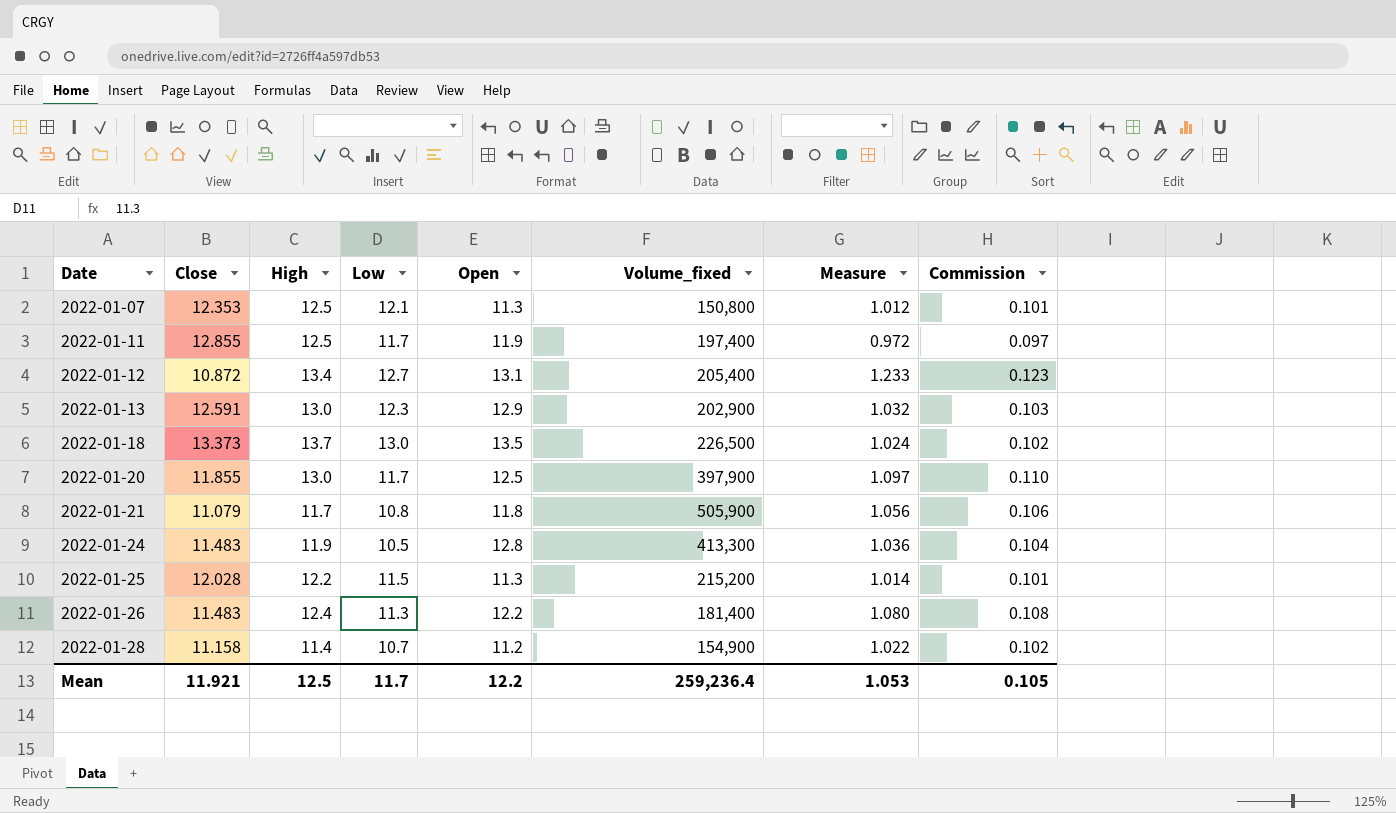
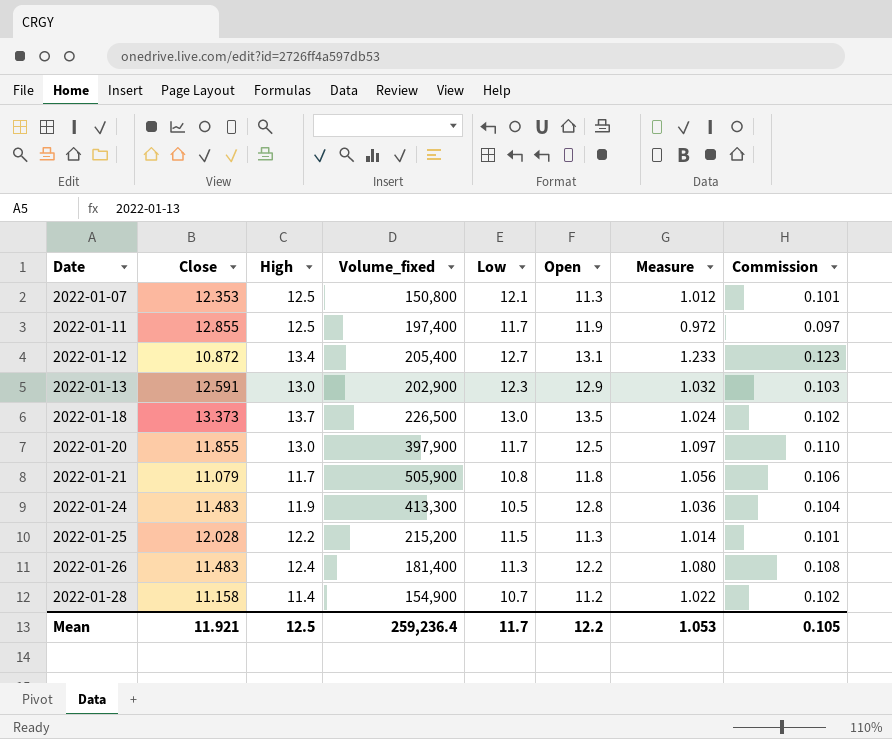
column Volume_fixed | position: 6 -> 4

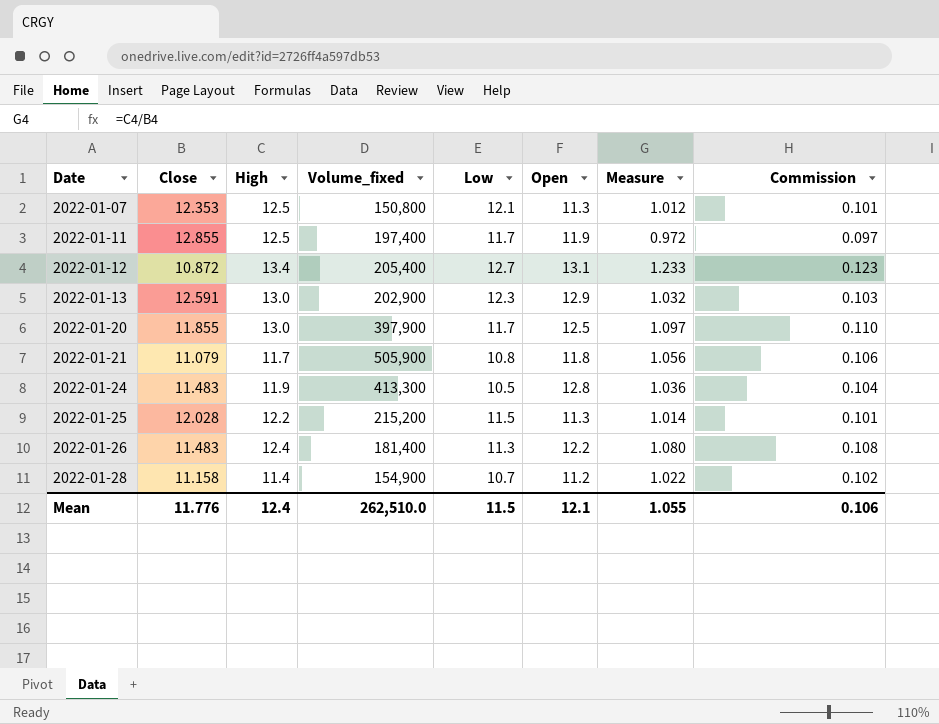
row 2022-01-18: 13.373 | 13.7 | 226,500 | 13.0 | 13.5 | 1.024 | 0.102 -> none
Mean | Close: 11.921 -> 11.776
Mean | High: 12.5 -> 12.4
Mean | Volume_fixed: 259,236.4 -> 262,510.0
Mean | Low: 11.7 -> 11.5
Mean | Open: 12.2 -> 12.1
Mean | Measure: 1.053 -> 1.055
Mean | Commission: 0.105 -> 0.106

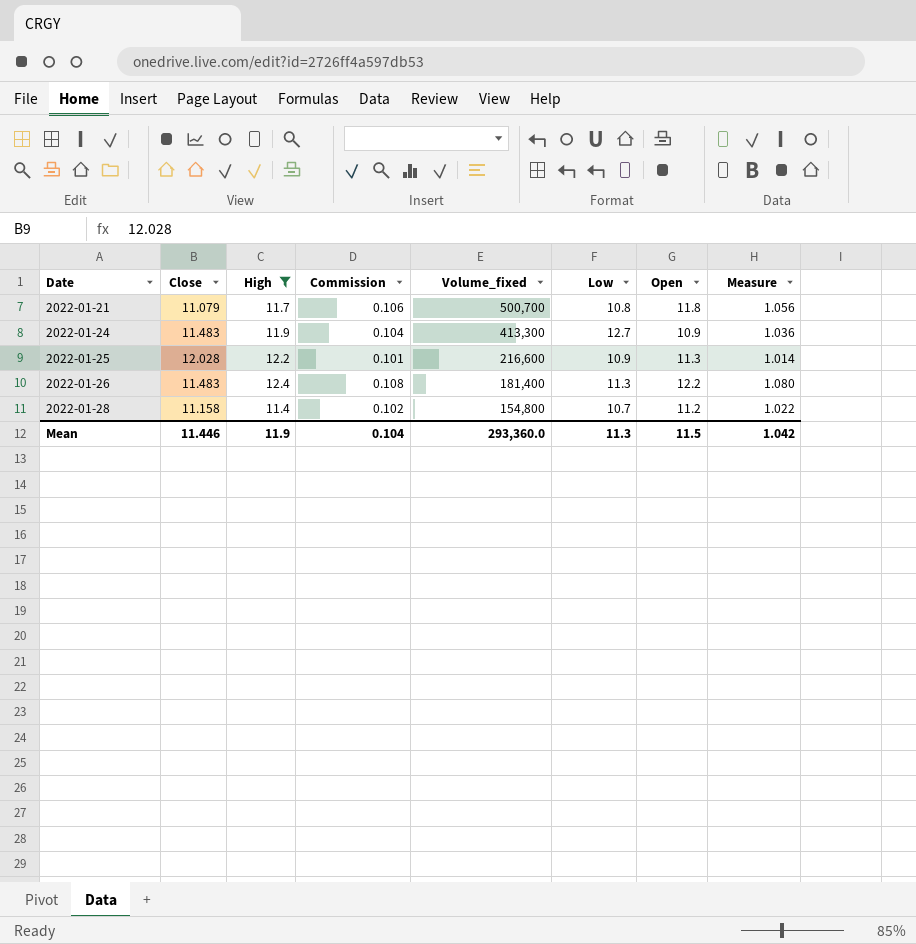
filter: none -> High <= 12.4
column Commission | position: 8 -> 4
2022-01-21 | Volume_fixed: 505,900 -> 500,700
2022-01-24 | Low: 10.5 -> 12.7
2022-01-24 | Open: 12.8 -> 10.9
2022-01-25 | Volume_fixed: 215,200 -> 216,600
2022-01-25 | Low: 11.5 -> 10.9
2022-01-28 | Volume_fixed: 154,900 -> 154,800
Mean | Close: 11.776 -> 11.446
Mean | High: 12.4 -> 11.9
Mean | Commission: 0.106 -> 0.104
Mean | Volume_fixed: 262,510.0 -> 293,360.0
Mean | Low: 11.5 -> 11.3
Mean | Open: 12.1 -> 11.5
Mean | Measure: 1.055 -> 1.042

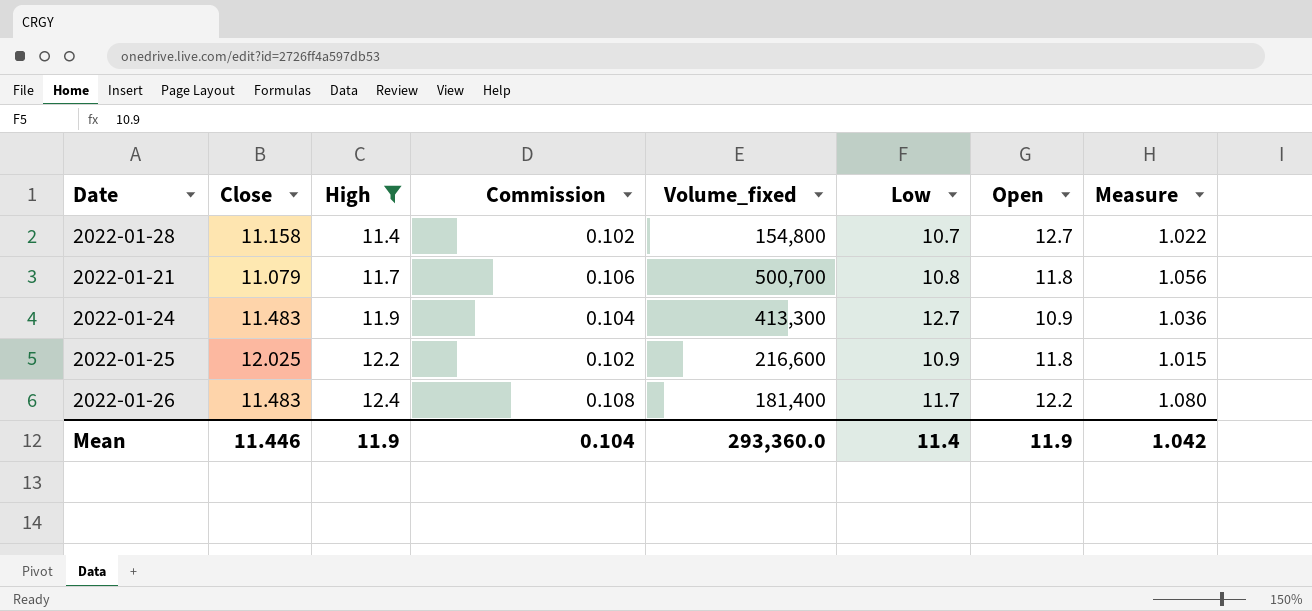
row order: Date ascending -> High ascending
2022-01-28 | Open: 11.2 -> 12.7
2022-01-25 | Close: 12.028 -> 12.025
2022-01-25 | Commission: 0.101 -> 0.102
2022-01-25 | Open: 11.3 -> 11.8
2022-01-25 | Measure: 1.014 -> 1.015
2022-01-26 | Low: 11.3 -> 11.7
Mean | Low: 11.3 -> 11.4
Mean | Open: 11.5 -> 11.9

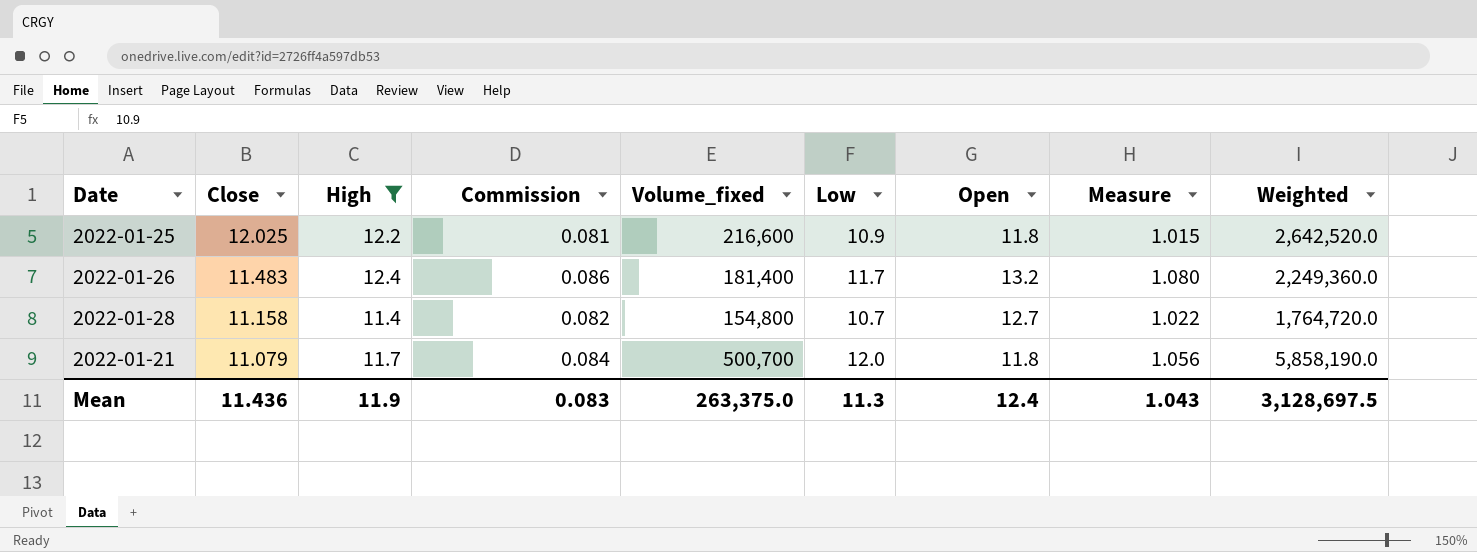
row order: High ascending -> Close descending
column Commission | formula: [Measure] * 0.1 -> [Measure] * 0.08
column Weighted | formula: none -> [High] * [Volume_fixed]
row 2022-01-24: 11.483 | 11.9 | 0.104 | 413,300 | 12.7 | 10.9 | 1.036 -> none
2022-01-26 | Open: 12.2 -> 13.2
2022-01-21 | Low: 10.8 -> 12.0
Mean | Close: 11.446 -> 11.436
Mean | Commission: 0.104 -> 0.083
Mean | Volume_fixed: 293,360.0 -> 263,375.0
Mean | Low: 11.4 -> 11.3
Mean | Open: 11.9 -> 12.4
Mean | Measure: 1.042 -> 1.043

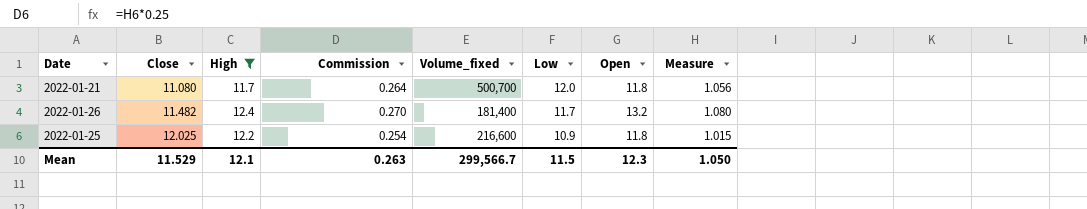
row order: Close descending -> Close ascending
column Weighted | formula: [High] * [Volume_fixed] -> none
column Commission | formula: [Measure] * 0.08 -> [Measure] * 0.25
row 2022-01-28: 11.158 | 11.4 | 0.082 | 154,800 | 10.7 | 12.7 | 1.022 | 1,764,720.0 -> none
2022-01-21 | Close: 11.079 -> 11.080
2022-01-26 | Close: 11.483 -> 11.482
Mean | Close: 11.436 -> 11.529
Mean | High: 11.9 -> 12.1
Mean | Commission: 0.083 -> 0.263
Mean | Volume_fixed: 263,375.0 -> 299,566.7
Mean | Low: 11.3 -> 11.5
Mean | Open: 12.4 -> 12.3
Mean | Measure: 1.043 -> 1.050

